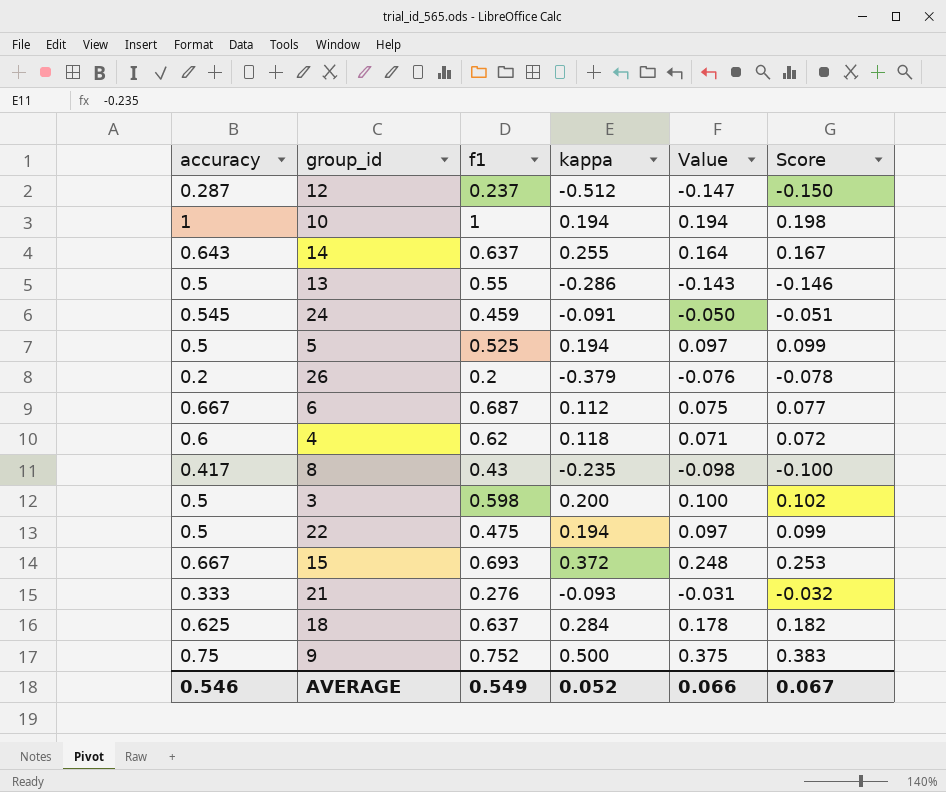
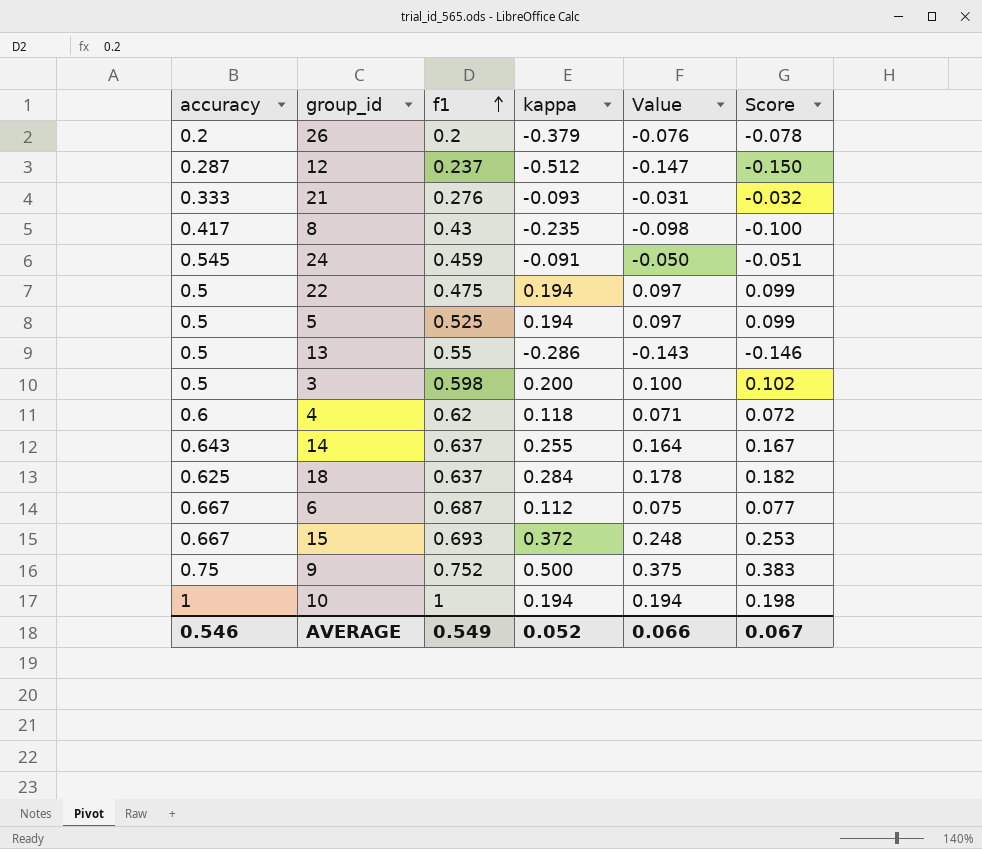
row order: none -> f1 ascending

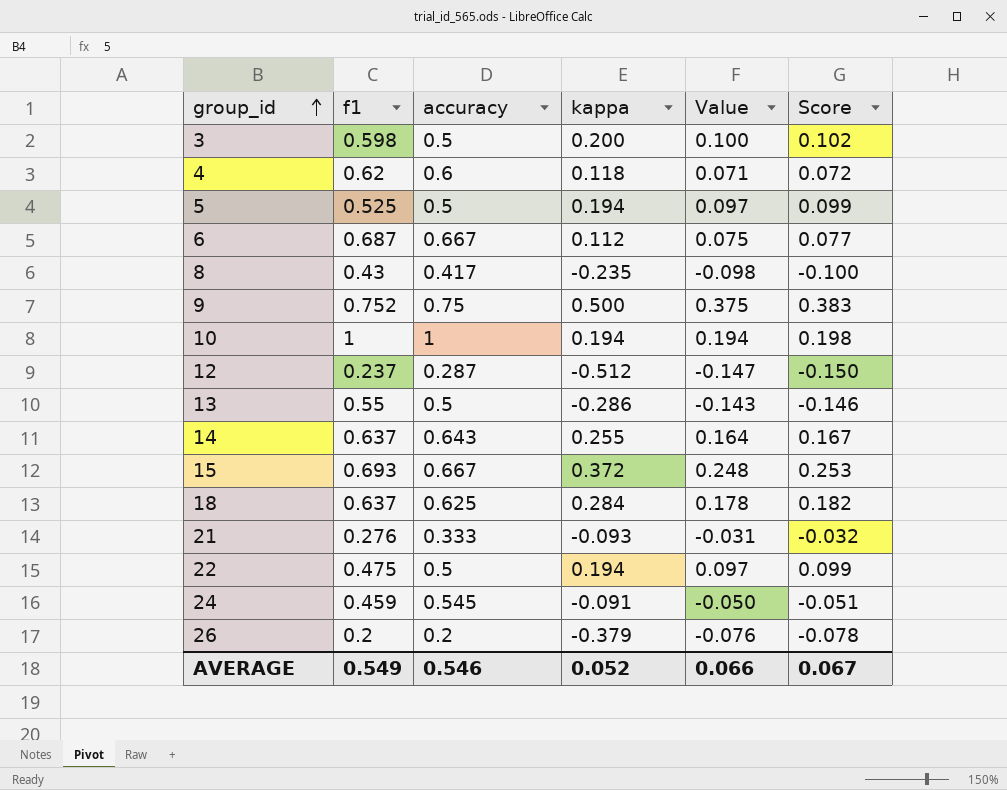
row order: f1 ascending -> group_id ascending
column accuracy | position: 1 -> 3

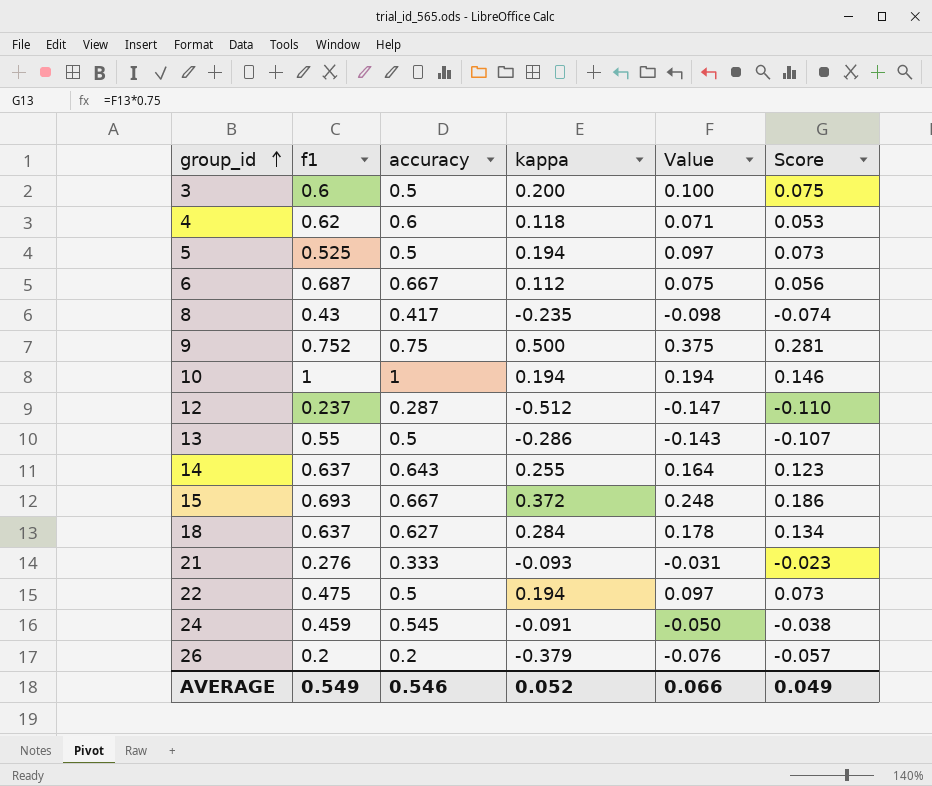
column Score | formula: [Value] * 1.02 -> [Value] * 0.75
3 | f1: 0.598 -> 0.6
18 | accuracy: 0.625 -> 0.627
AVERAGE | Score: 0.067 -> 0.049

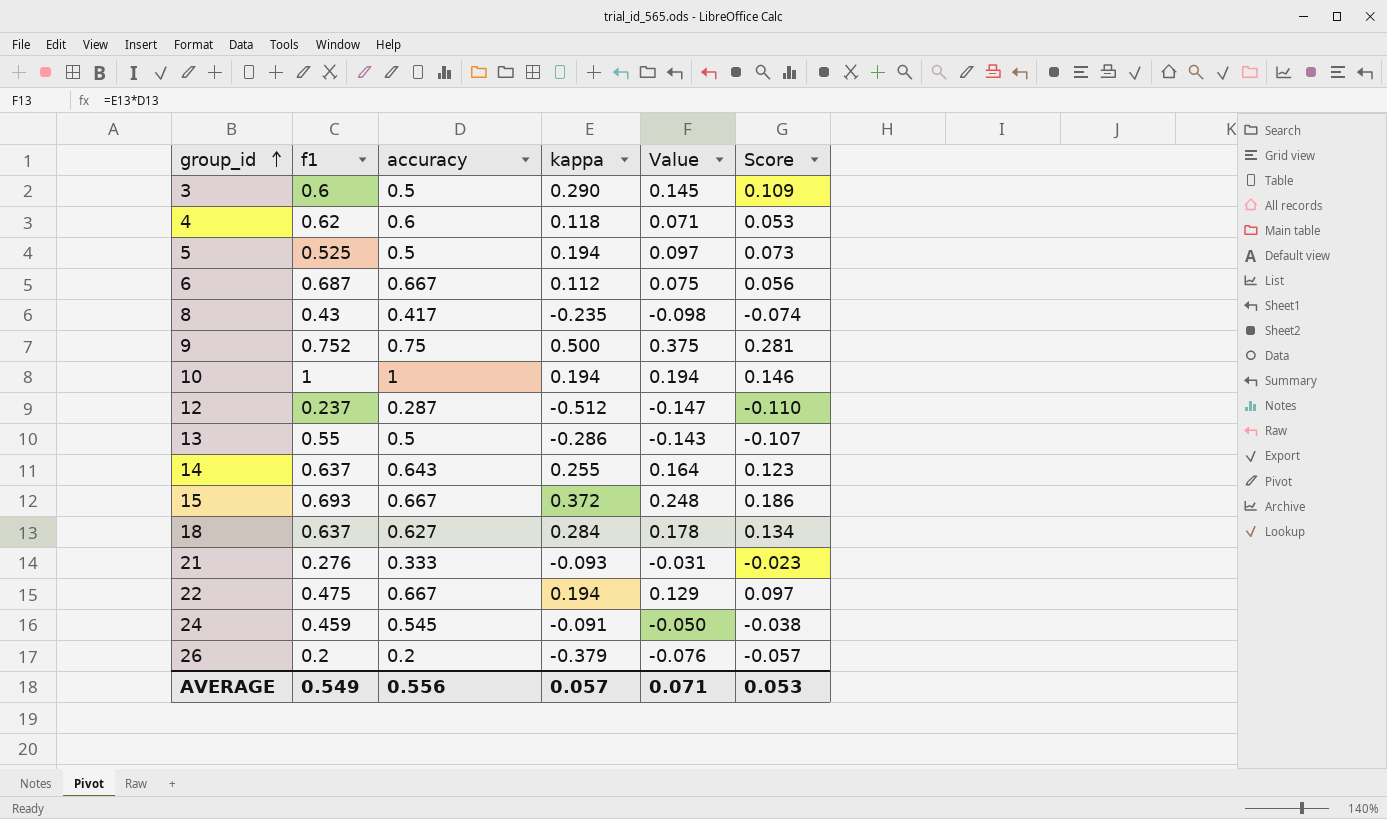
3 | kappa: 0.200 -> 0.290
3 | Value: 0.100 -> 0.145
3 | Score: 0.075 -> 0.109
22 | accuracy: 0.5 -> 0.667
22 | Value: 0.097 -> 0.129
22 | Score: 0.073 -> 0.097
AVERAGE | accuracy: 0.546 -> 0.556
AVERAGE | kappa: 0.052 -> 0.057
AVERAGE | Value: 0.066 -> 0.071
AVERAGE | Score: 0.049 -> 0.053

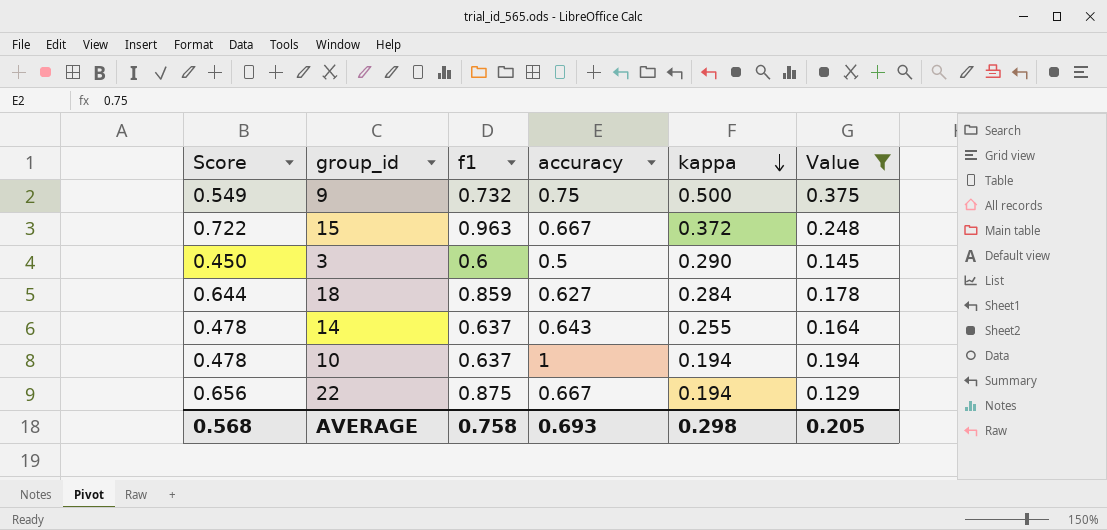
filter: none -> Value >= 0.129
row order: group_id ascending -> kappa descending
column Score | formula: [Value] * 0.75 -> [f1] * 0.75
column Score | position: 6 -> 1
9 | f1: 0.752 -> 0.732
15 | f1: 0.693 -> 0.963
18 | f1: 0.637 -> 0.859
10 | f1: 1 -> 0.637
22 | f1: 0.475 -> 0.875
AVERAGE | Score: 0.053 -> 0.568
AVERAGE | f1: 0.549 -> 0.758
AVERAGE | accuracy: 0.556 -> 0.693
AVERAGE | kappa: 0.057 -> 0.298
AVERAGE | Value: 0.071 -> 0.205

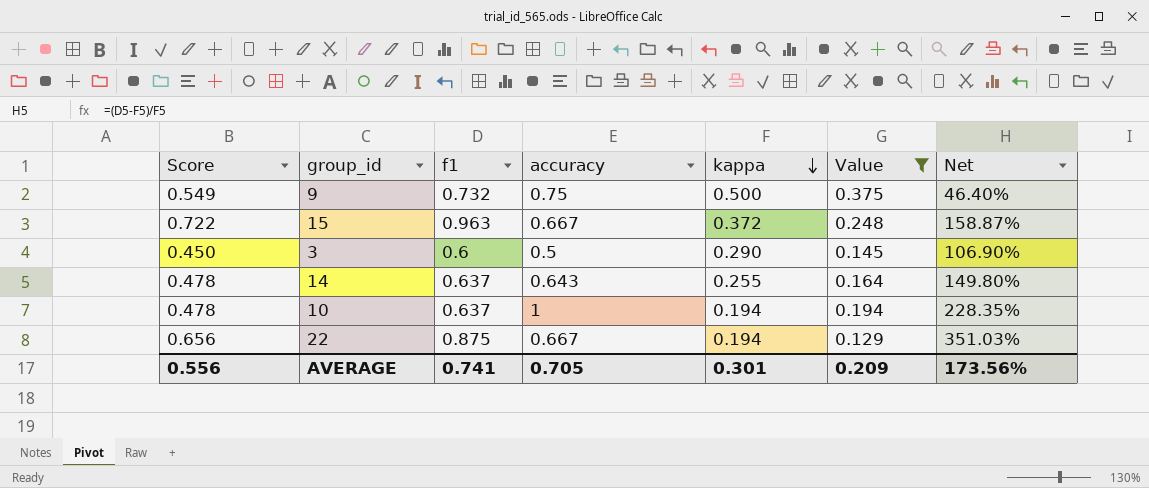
column Net | formula: none -> ([f1] - [kappa]) / [kappa]
row 18: 0.644 | 0.859 | 0.627 | 0.284 | 0.178 -> none
AVERAGE | Score: 0.568 -> 0.556
AVERAGE | f1: 0.758 -> 0.741
AVERAGE | accuracy: 0.693 -> 0.705
AVERAGE | kappa: 0.298 -> 0.301
AVERAGE | Value: 0.205 -> 0.209

